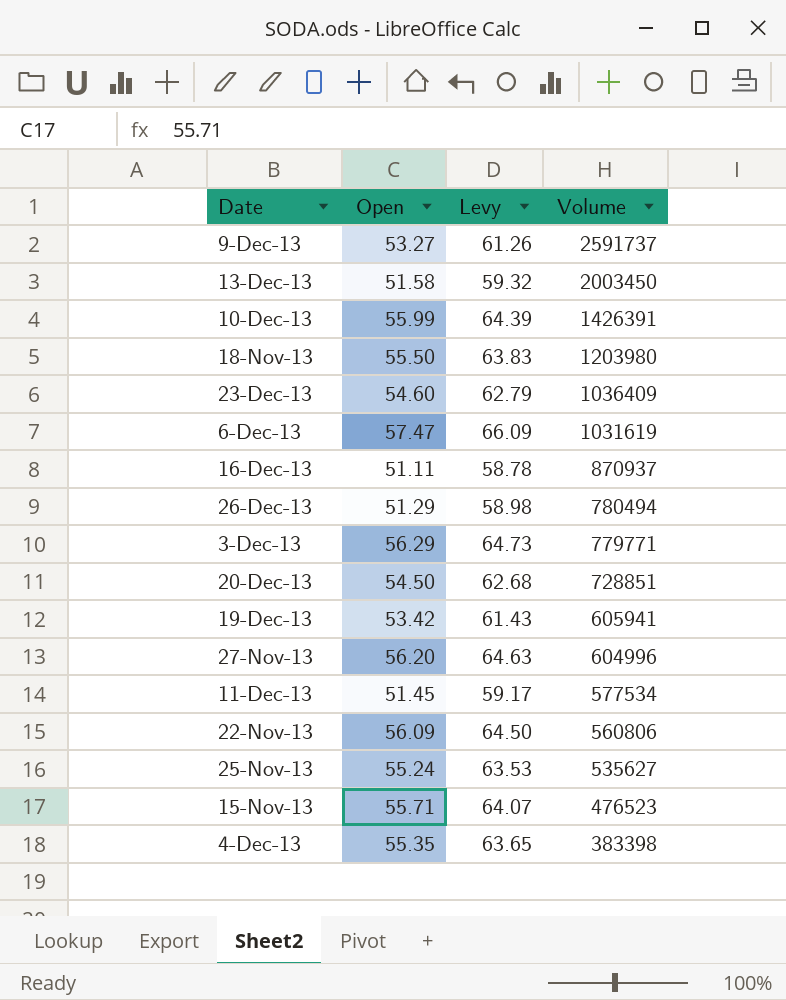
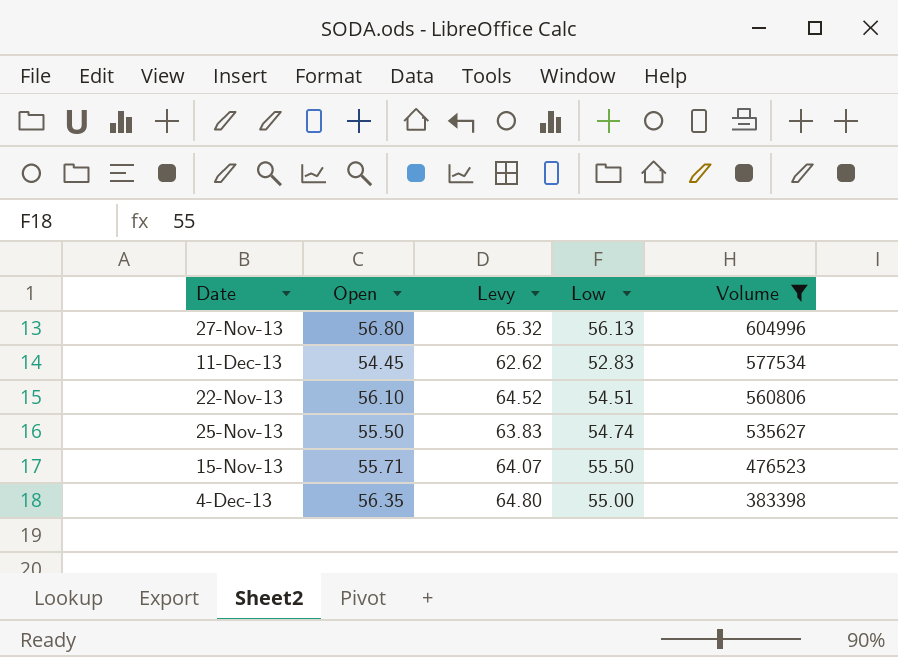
filter: none -> Volume <= 604996
column Low | position: none -> 4
27-Nov-13 | Open: 56.20 -> 56.80
27-Nov-13 | Levy: 64.63 -> 65.32
11-Dec-13 | Open: 51.45 -> 54.45
11-Dec-13 | Levy: 59.17 -> 62.62
22-Nov-13 | Open: 56.09 -> 56.10
22-Nov-13 | Levy: 64.50 -> 64.52
25-Nov-13 | Open: 55.24 -> 55.50
25-Nov-13 | Levy: 63.53 -> 63.83
4-Dec-13 | Open: 55.35 -> 56.35
4-Dec-13 | Levy: 63.65 -> 64.80

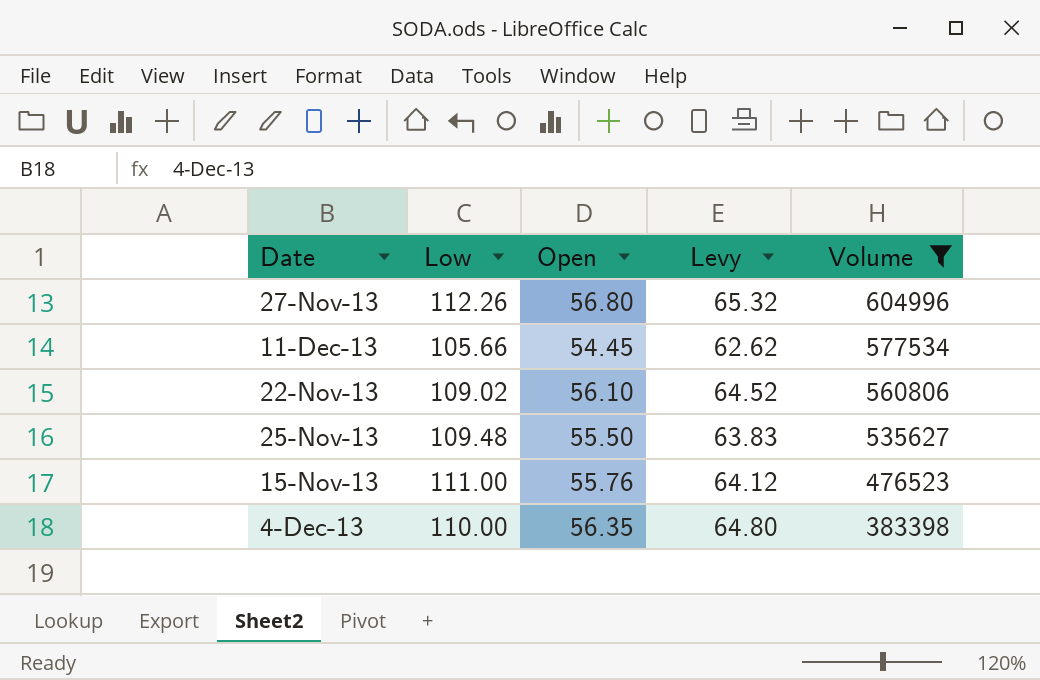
column Low | position: 4 -> 2
27-Nov-13 | Low: 56.13 -> 112.26
11-Dec-13 | Low: 52.83 -> 105.66
22-Nov-13 | Low: 54.51 -> 109.02
25-Nov-13 | Low: 54.74 -> 109.48
15-Nov-13 | Low: 55.50 -> 111.00
15-Nov-13 | Open: 55.71 -> 55.76
15-Nov-13 | Levy: 64.07 -> 64.12
4-Dec-13 | Low: 55.00 -> 110.00

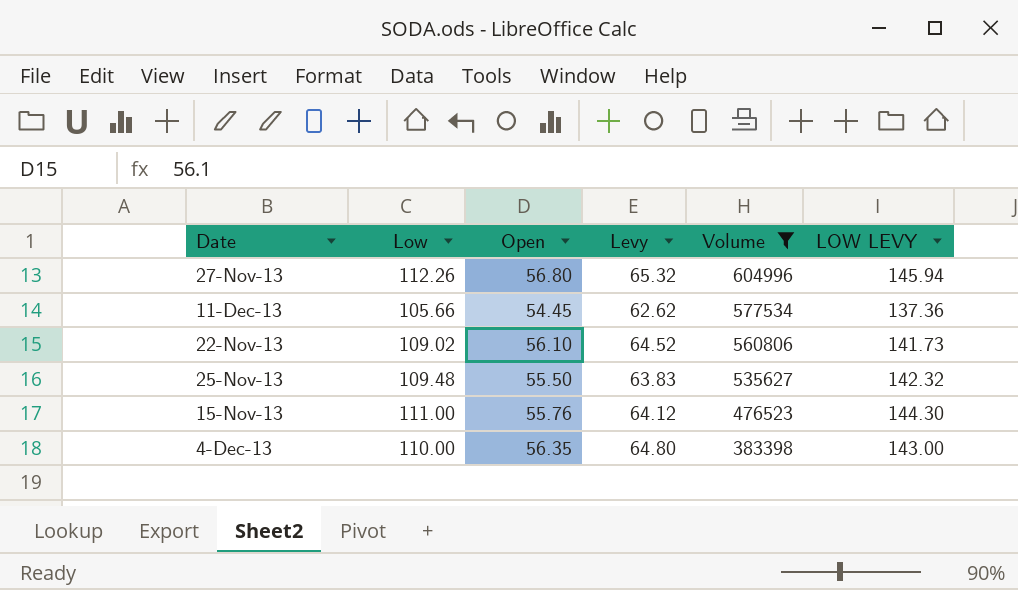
column LOW LEVY | formula: none -> [Low] * 1.3

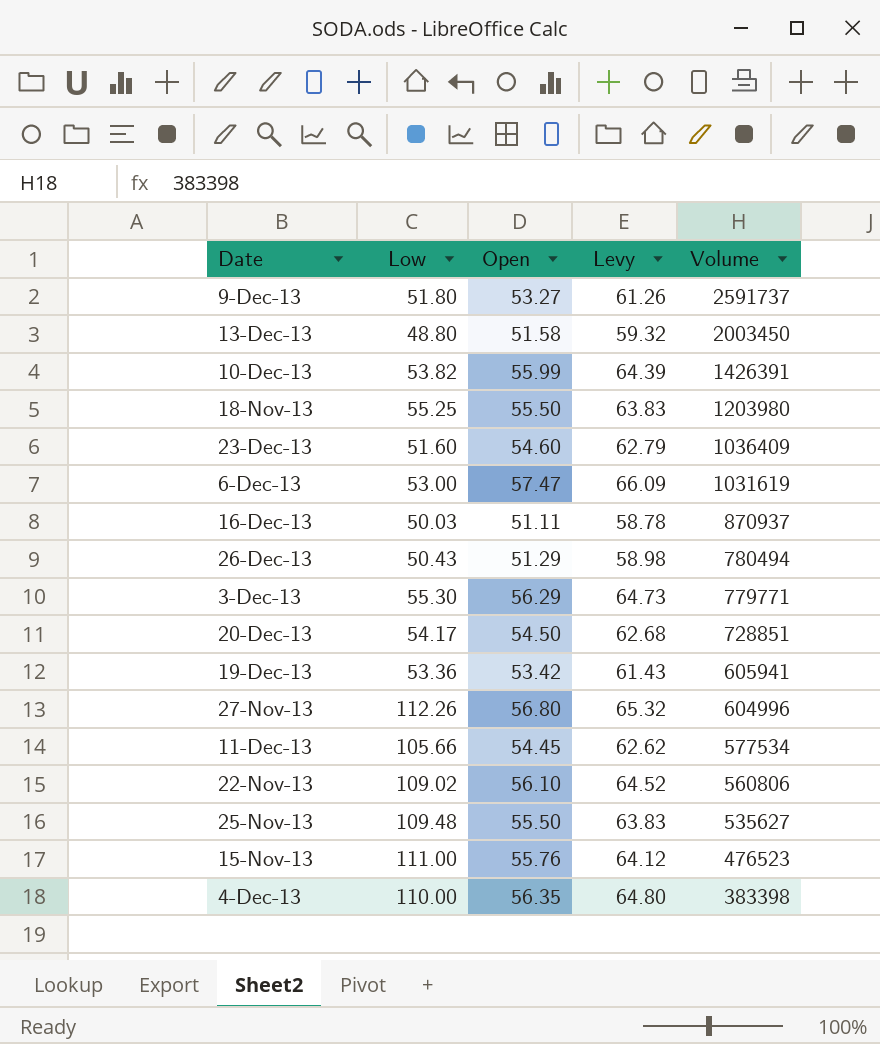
filter: Volume <= 604996 -> none
column LOW LEVY | formula: [Low] * 1.3 -> none

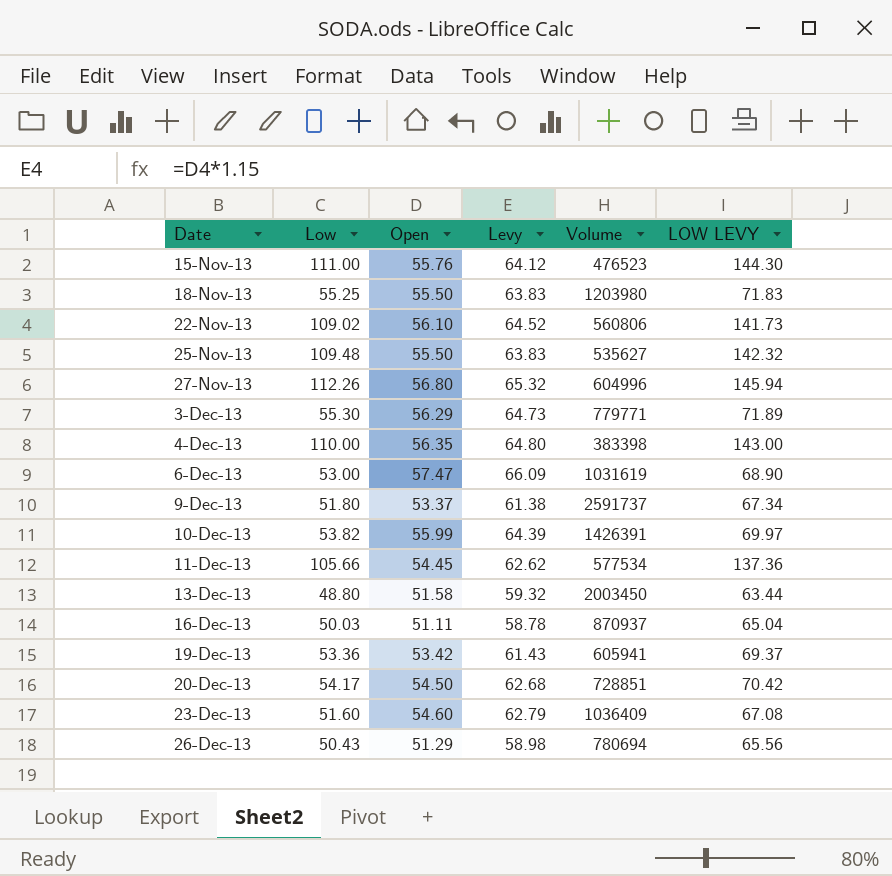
row order: Volume descending -> Date ascending
column LOW LEVY | formula: none -> [Low] * 1.3
9-Dec-13 | Open: 53.27 -> 53.37
9-Dec-13 | Levy: 61.26 -> 61.38
26-Dec-13 | Volume: 780494 -> 780694

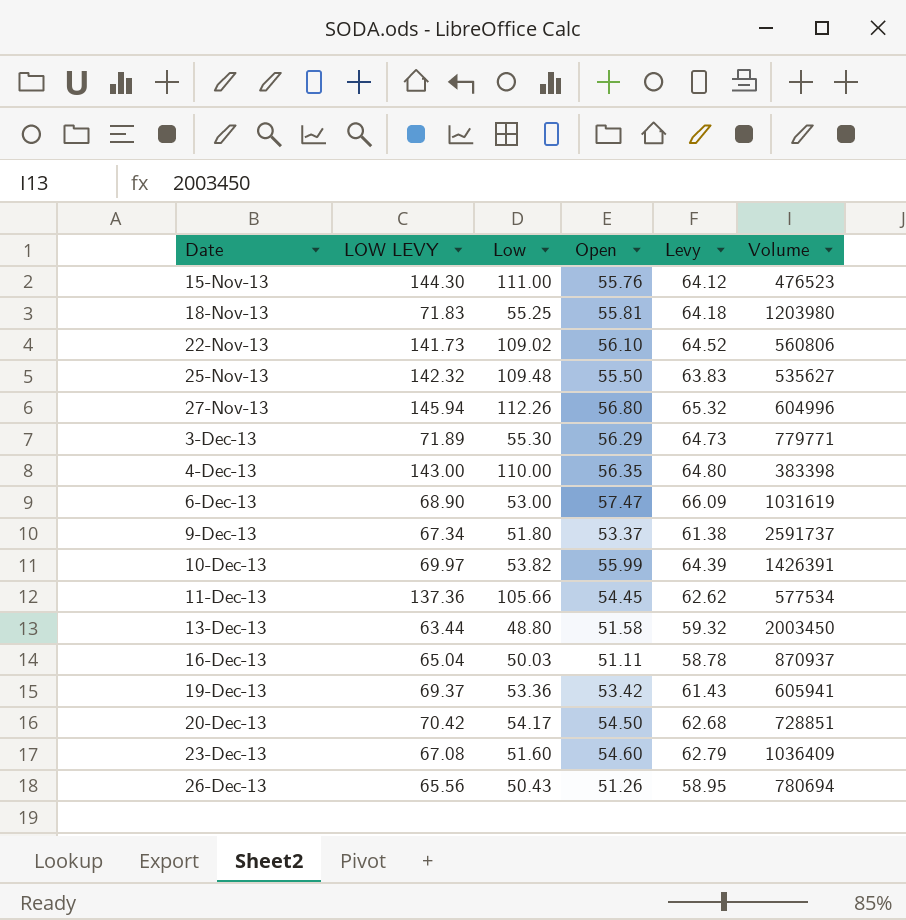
column LOW LEVY | position: 6 -> 2
18-Nov-13 | Open: 55.50 -> 55.81
18-Nov-13 | Levy: 63.83 -> 64.18
26-Dec-13 | Open: 51.29 -> 51.26
26-Dec-13 | Levy: 58.98 -> 58.95

